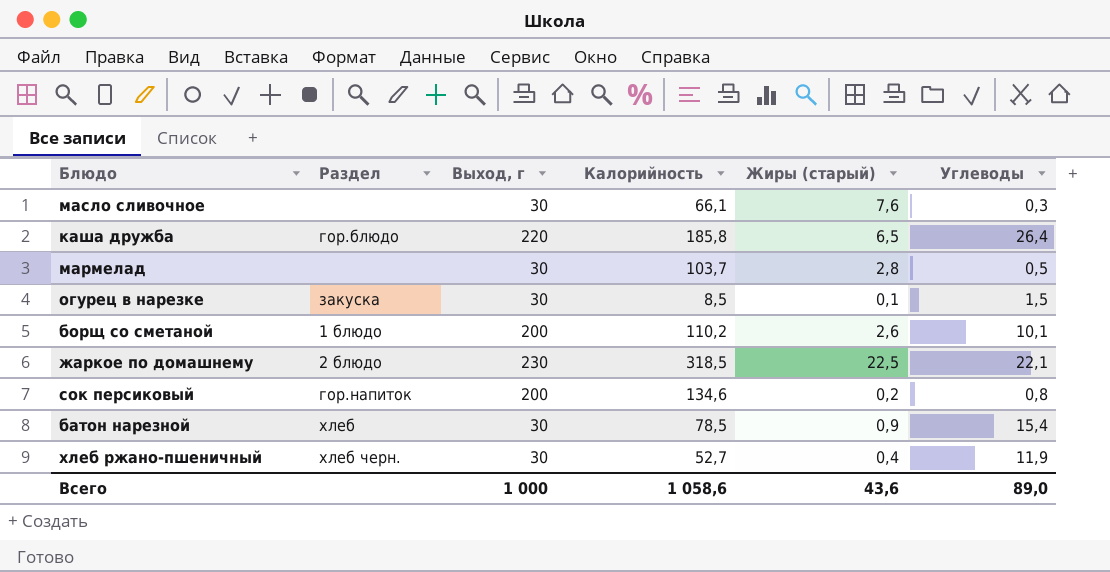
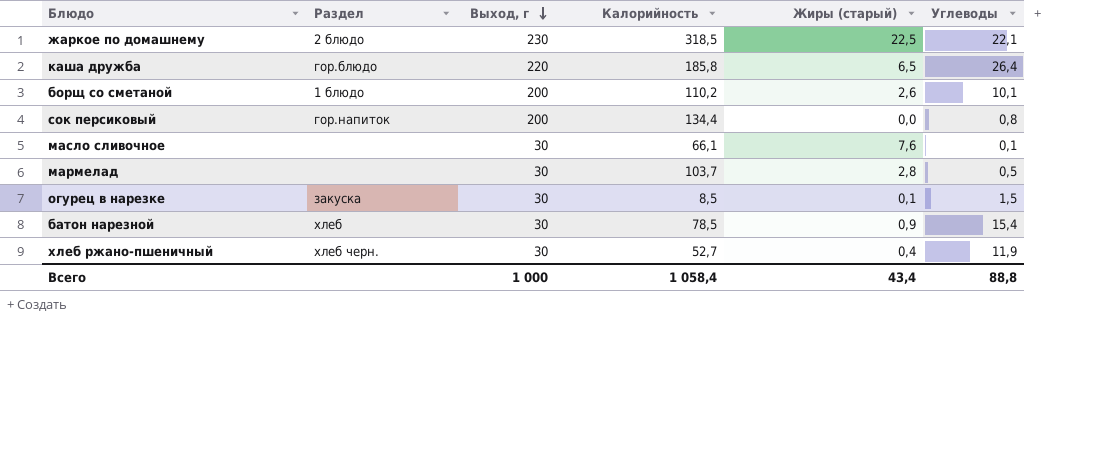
row order: none -> Выход, г descending
сок персиковый | Калорийность: 134,6 -> 134,4
сок персиковый | Жиры (старый): 0,2 -> 0,0
масло сливочное | Углеводы: 0,3 -> 0,1
Всего | Калорийность: 1 058,6 -> 1 058,4
Всего | Жиры (старый): 43,6 -> 43,4
Всего | Углеводы: 89,0 -> 88,8

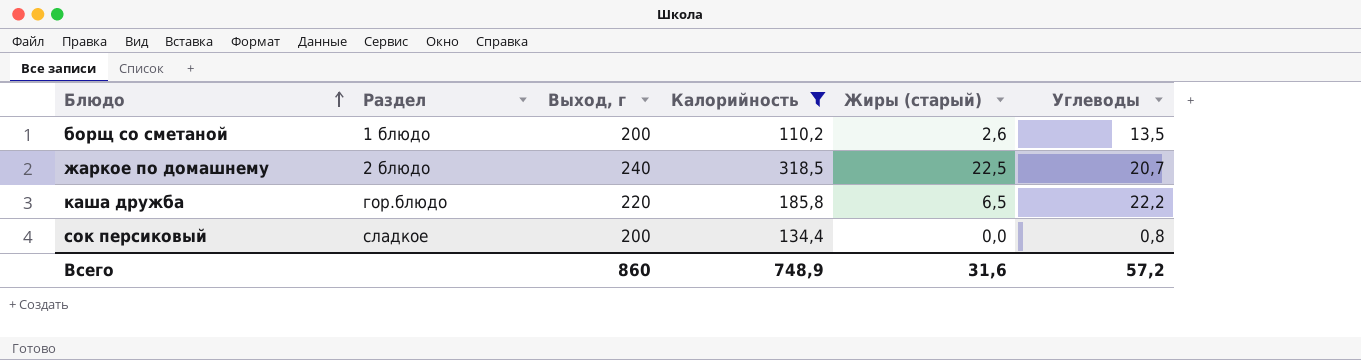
filter: none -> Калорийность >= 110,2
row order: Выход, г descending -> Блюдо ascending
борщ со сметаной | Углеводы: 10,1 -> 13,5
жаркое по домашнему | Выход, г: 230 -> 240
жаркое по домашнему | Углеводы: 22,1 -> 20,7
каша дружба | Углеводы: 26,4 -> 22,2
сок персиковый | Раздел: гор.напиток -> сладкое
Всего | Выход, г: 1 000 -> 860
Всего | Калорийность: 1 058,4 -> 748,9
Всего | Жиры (старый): 43,4 -> 31,6
Всего | Углеводы: 88,8 -> 57,2

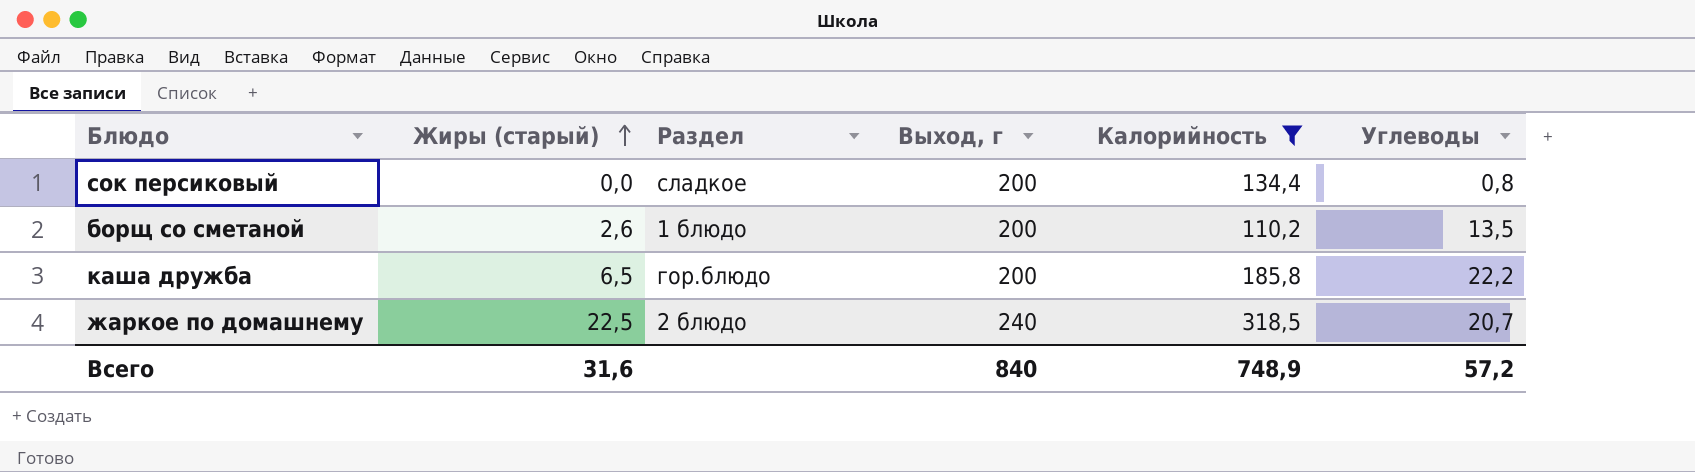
row order: Блюдо ascending -> Жиры (старый) ascending
column Жиры (старый) | position: 5 -> 2
каша дружба | Выход, г: 220 -> 200
Всего | Выход, г: 860 -> 840

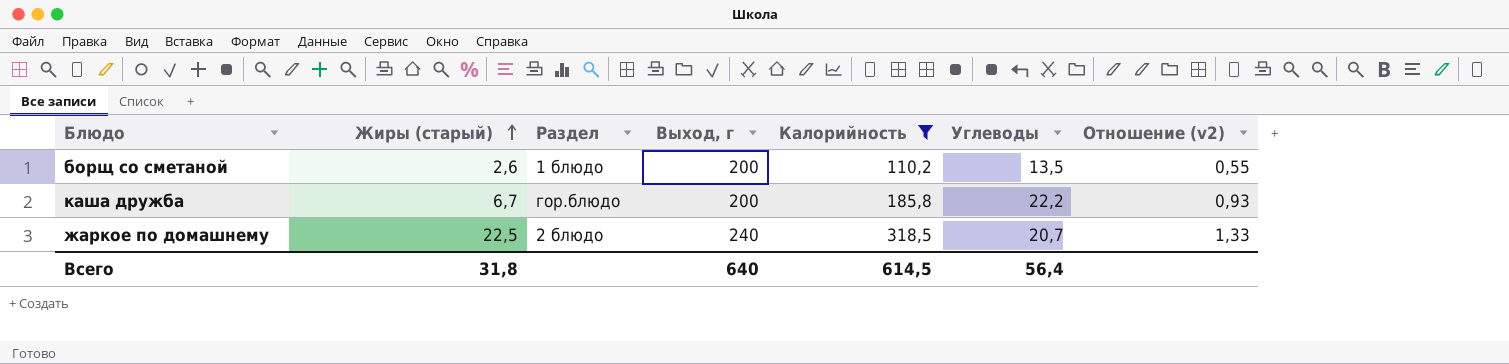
column Отношение (v2) | formula: none -> [Калорийность] / [Выход, г]
row сок персиковый: 0,0 | сладкое | 200 | 134,4 | 0,8 -> none
каша дружба | Жиры (старый): 6,5 -> 6,7
Всего | Жиры (старый): 31,6 -> 31,8
Всего | Выход, г: 840 -> 640
Всего | Калорийность: 748,9 -> 614,5
Всего | Углеводы: 57,2 -> 56,4

